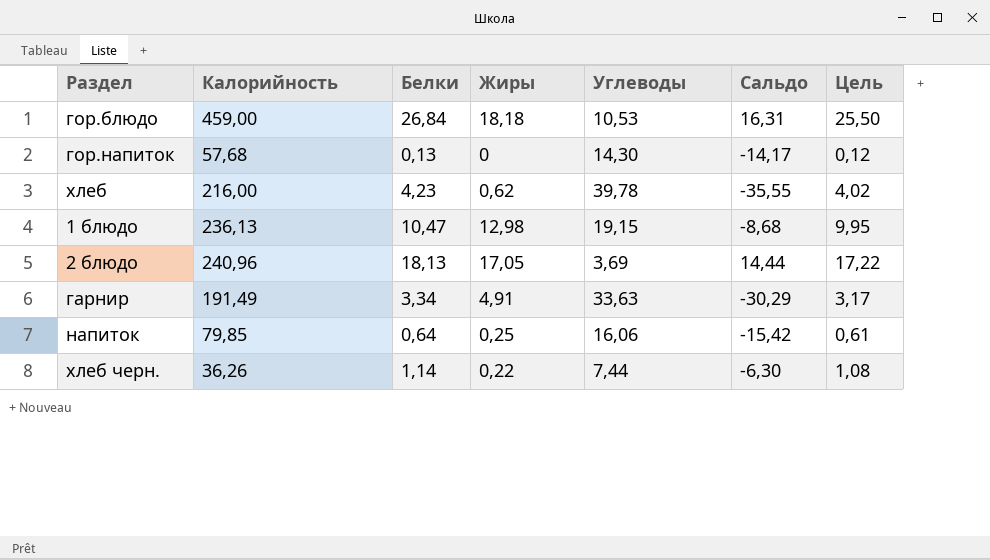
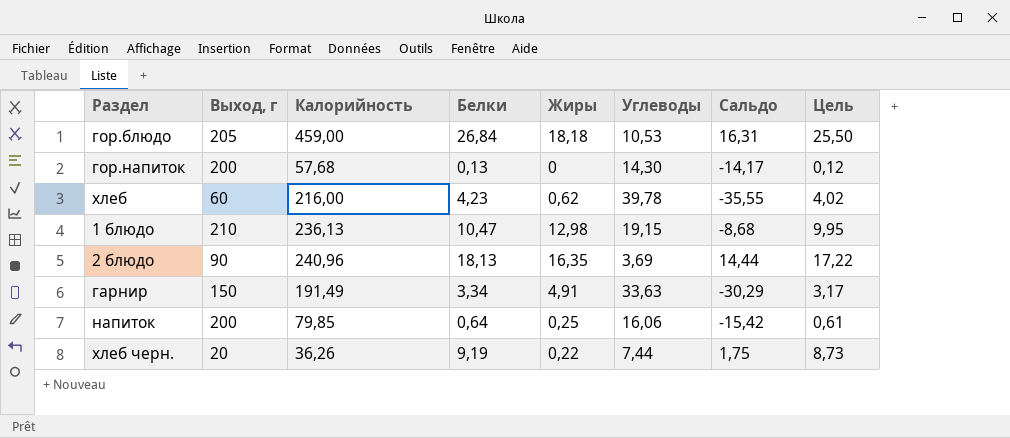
column Выход, г | position: none -> 2
2 блюдо | Жиры: 17,05 -> 16,35
хлеб черн. | Белки: 1,14 -> 9,19
хлеб черн. | Сальдо: -6,30 -> 1,75
хлеб черн. | Цель: 1,08 -> 8,73

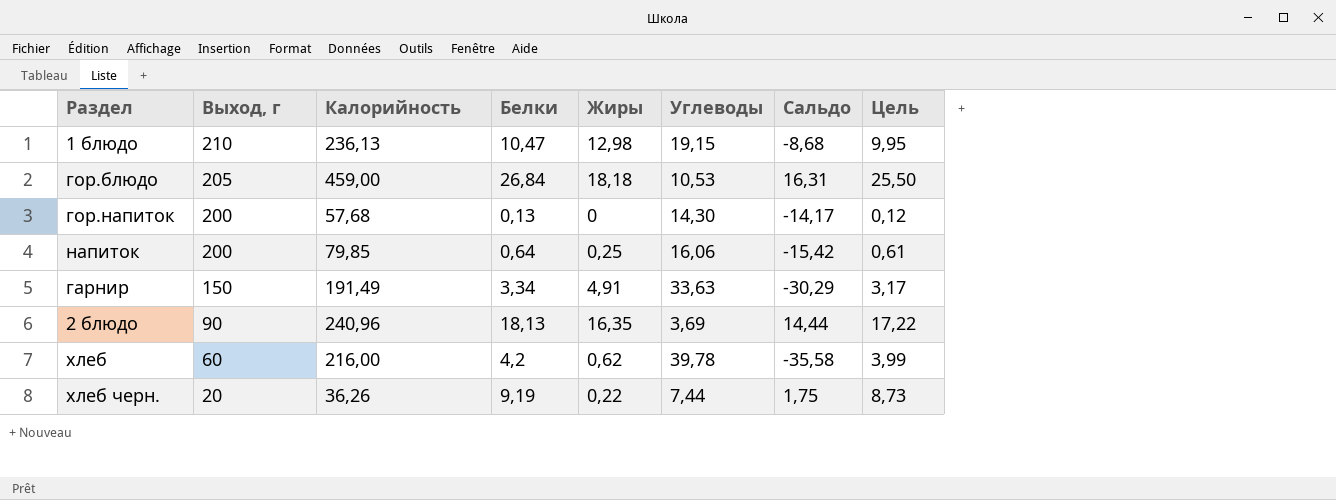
row order: none -> Выход, г descending
хлеб | Белки: 4,23 -> 4,2
хлеб | Сальдо: -35,55 -> -35,58
хлеб | Цель: 4,02 -> 3,99

